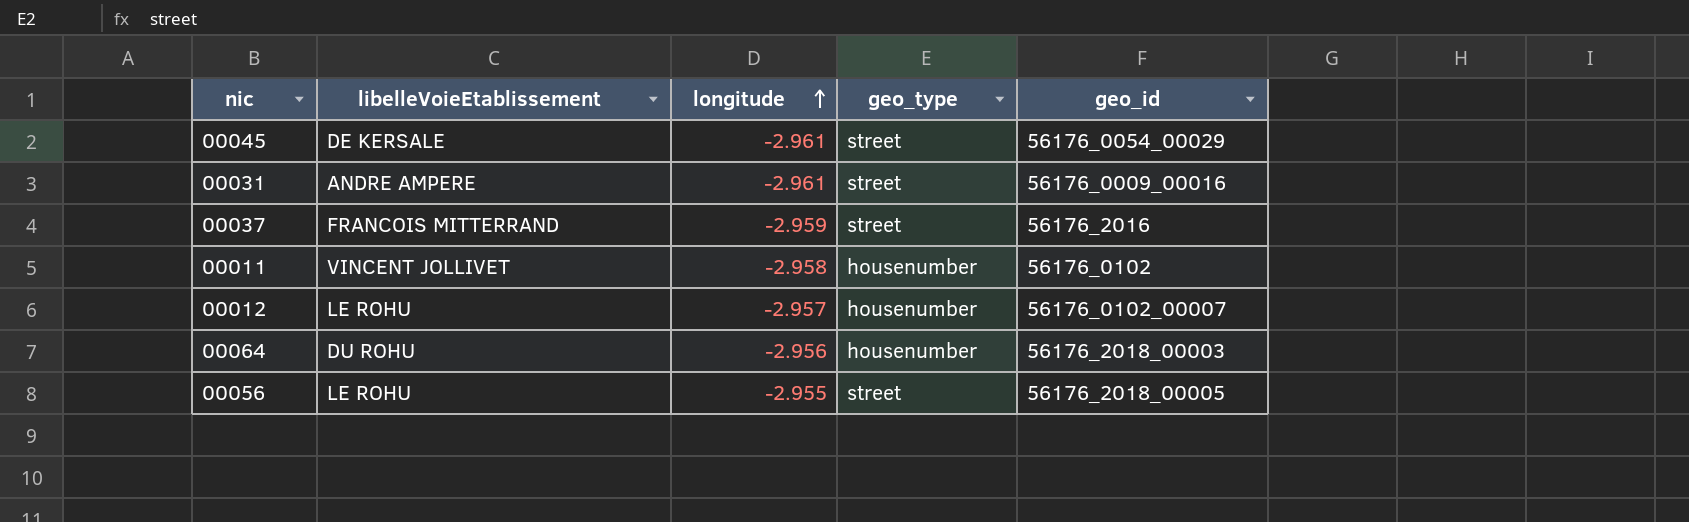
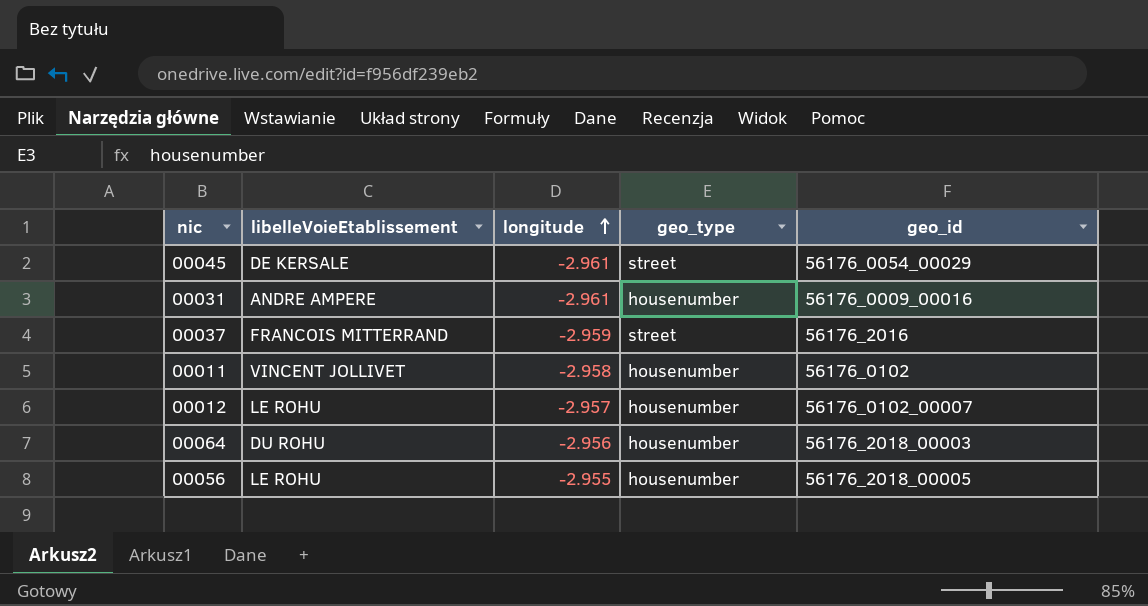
00031 | geo_type: street -> housenumber
00056 | geo_type: street -> housenumber

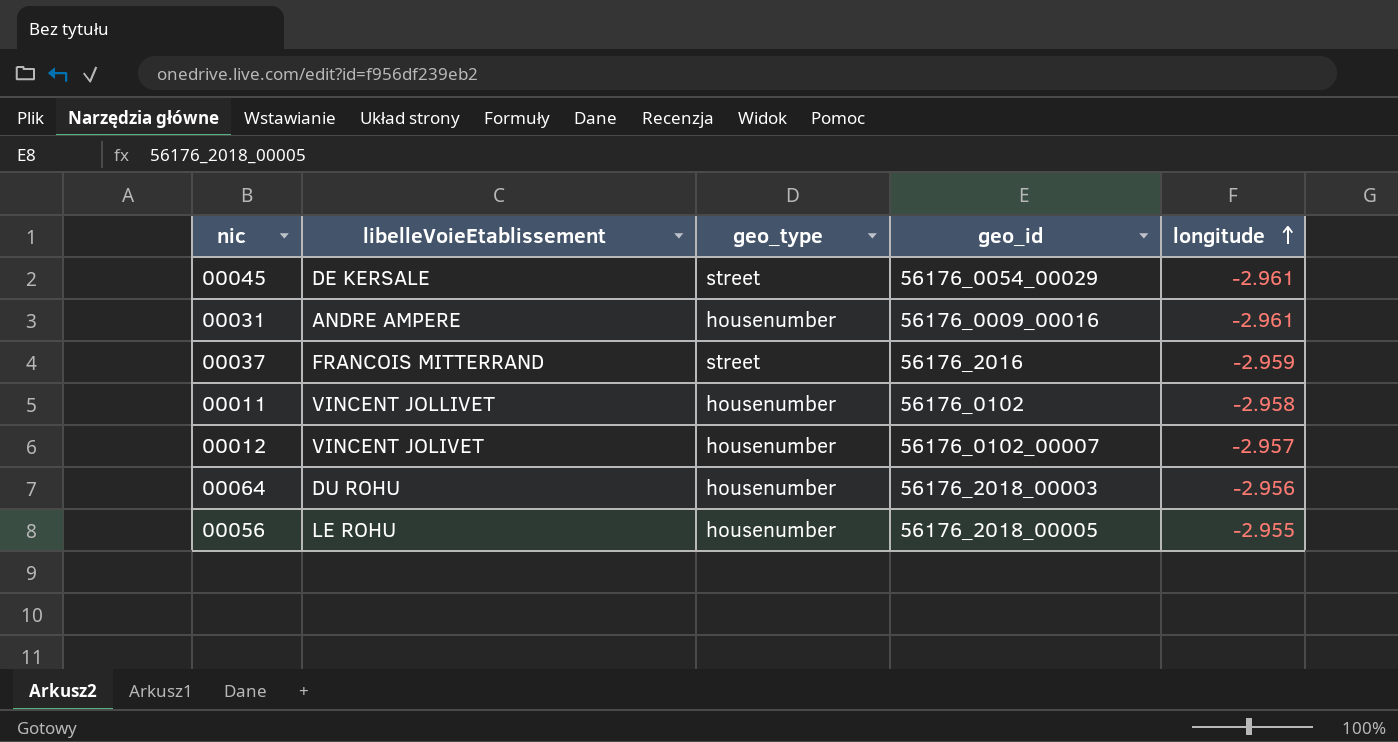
column longitude | position: 3 -> 5
00012 | libelleVoieEtablissement: LE ROHU -> VINCENT JOLIVET

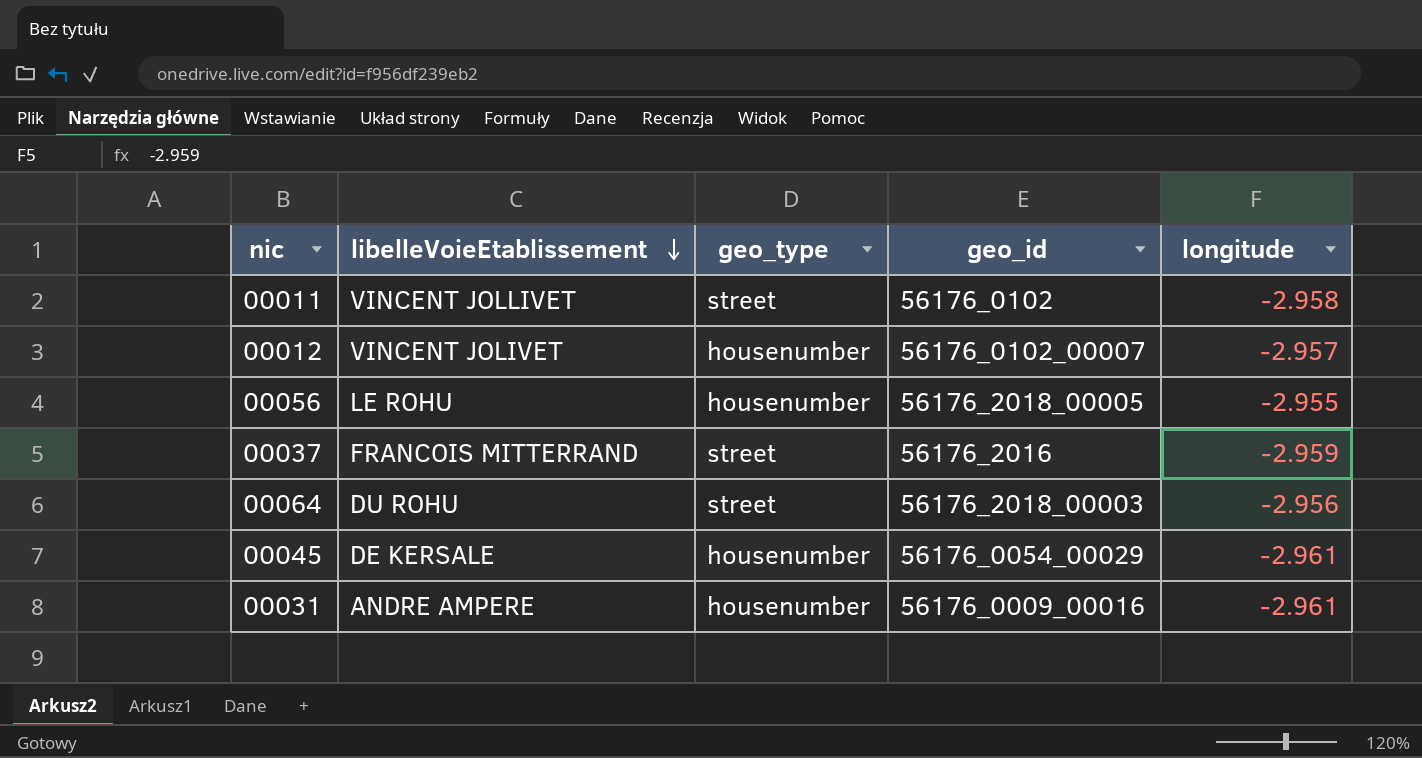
row order: longitude ascending -> libelleVoieEtablissement descending
00011 | geo_type: housenumber -> street
00064 | geo_type: housenumber -> street
00045 | geo_type: street -> housenumber

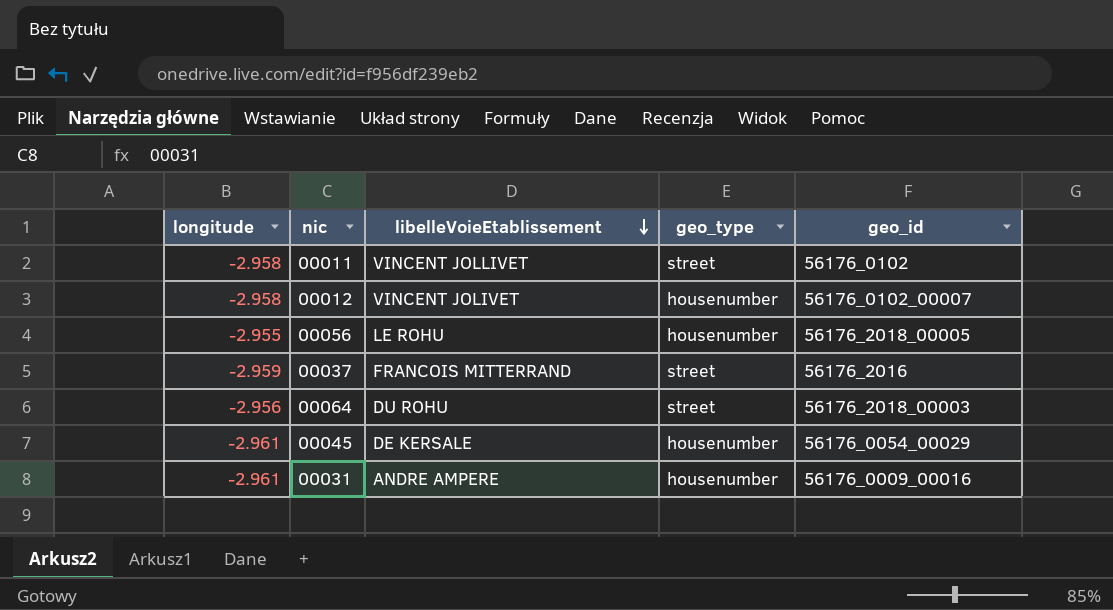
column longitude | position: 5 -> 1
00012 | longitude: -2.957 -> -2.958

